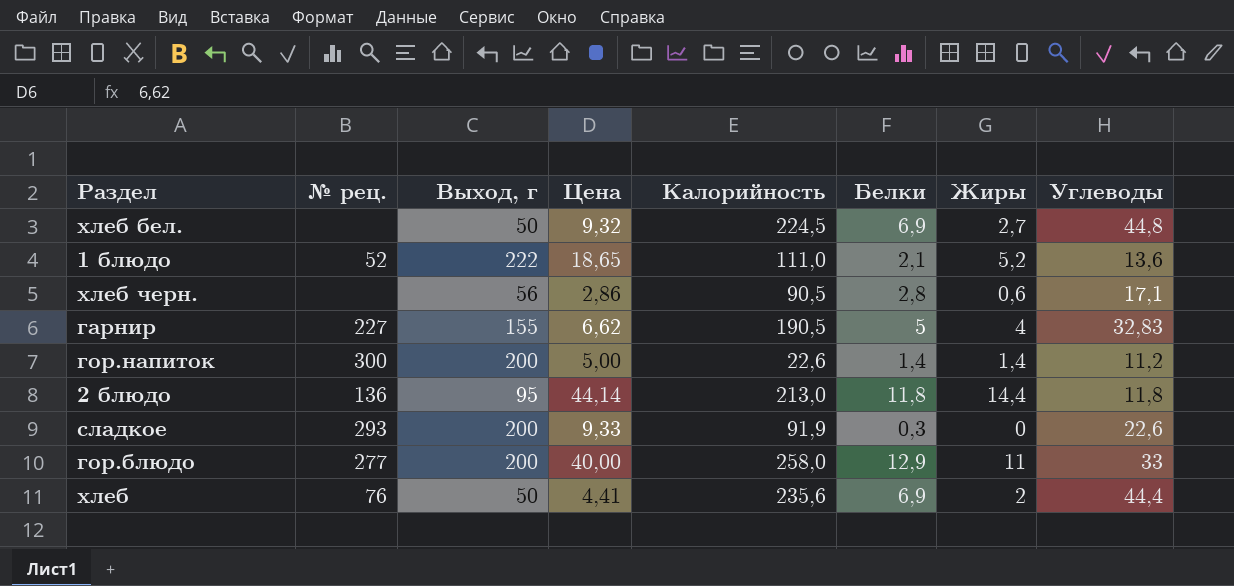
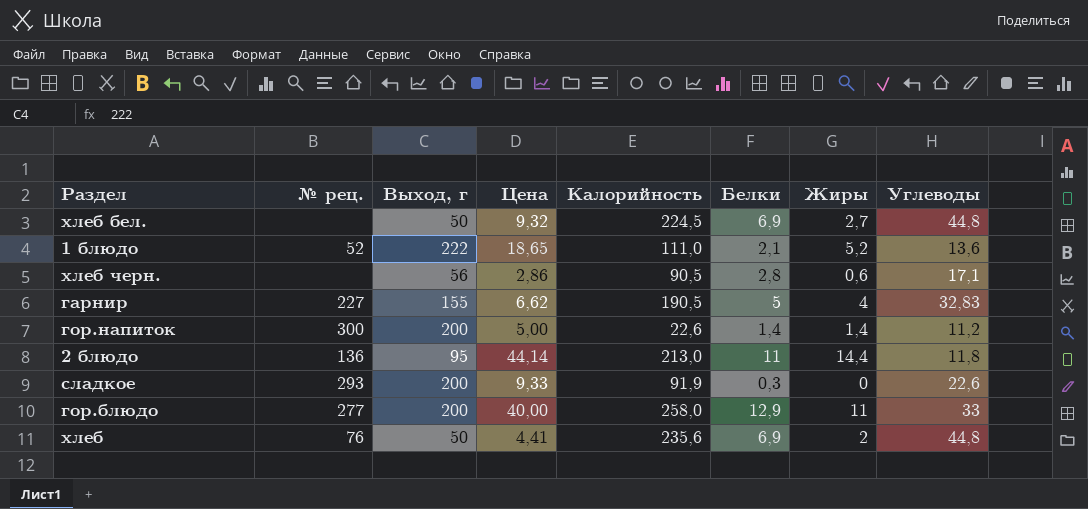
2 блюдо | Белки: 11,8 -> 11
хлеб | Углеводы: 44,4 -> 44,8

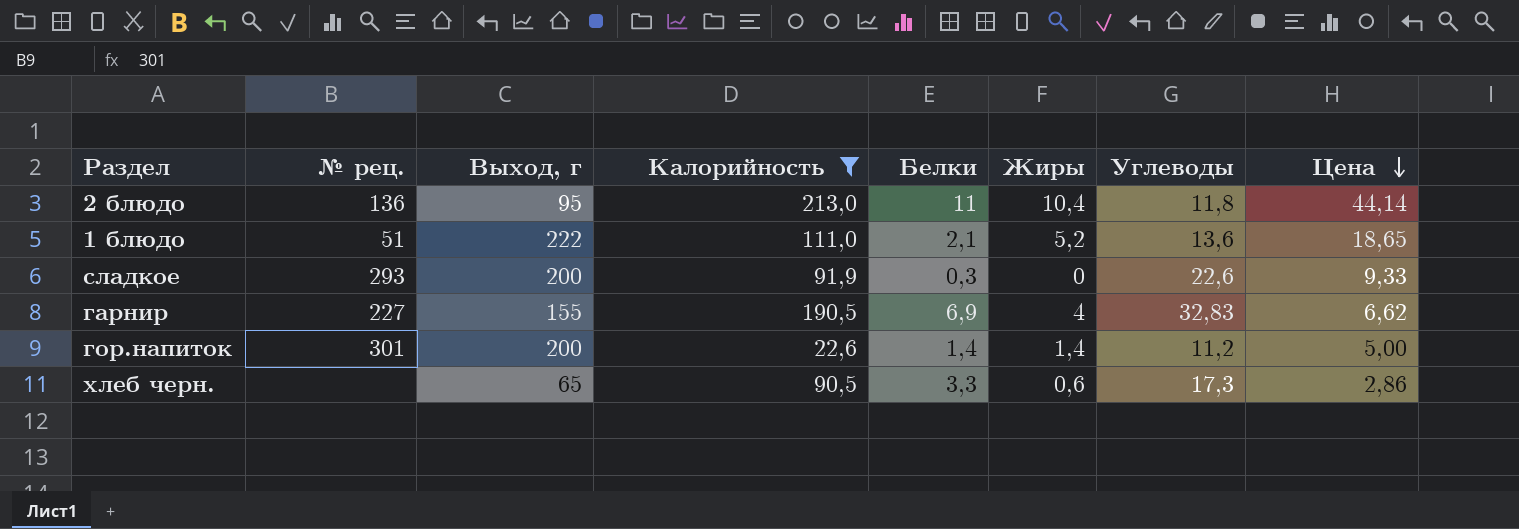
filter: none -> Калорийность <= 213,0
row order: none -> Цена descending
column Цена | position: 4 -> 8
2 блюдо | Жиры: 14,4 -> 10,4
1 блюдо | № рец.: 52 -> 51
гарнир | Белки: 5 -> 6,9
гор.напиток | № рец.: 300 -> 301
хлеб черн. | Выход, г: 56 -> 65
хлеб черн. | Белки: 2,8 -> 3,3
хлеб черн. | Углеводы: 17,1 -> 17,3

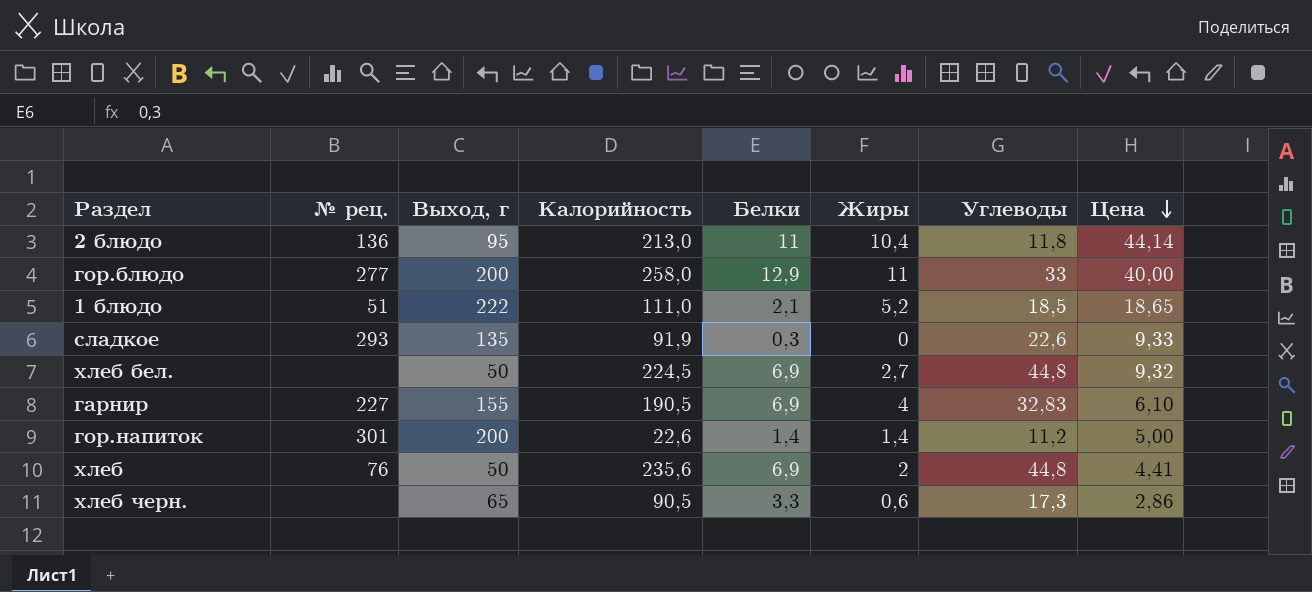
filter: Калорийность <= 213,0 -> none
1 блюдо | Углеводы: 13,6 -> 18,5
сладкое | Выход, г: 200 -> 135
гарнир | Цена: 6,62 -> 6,10

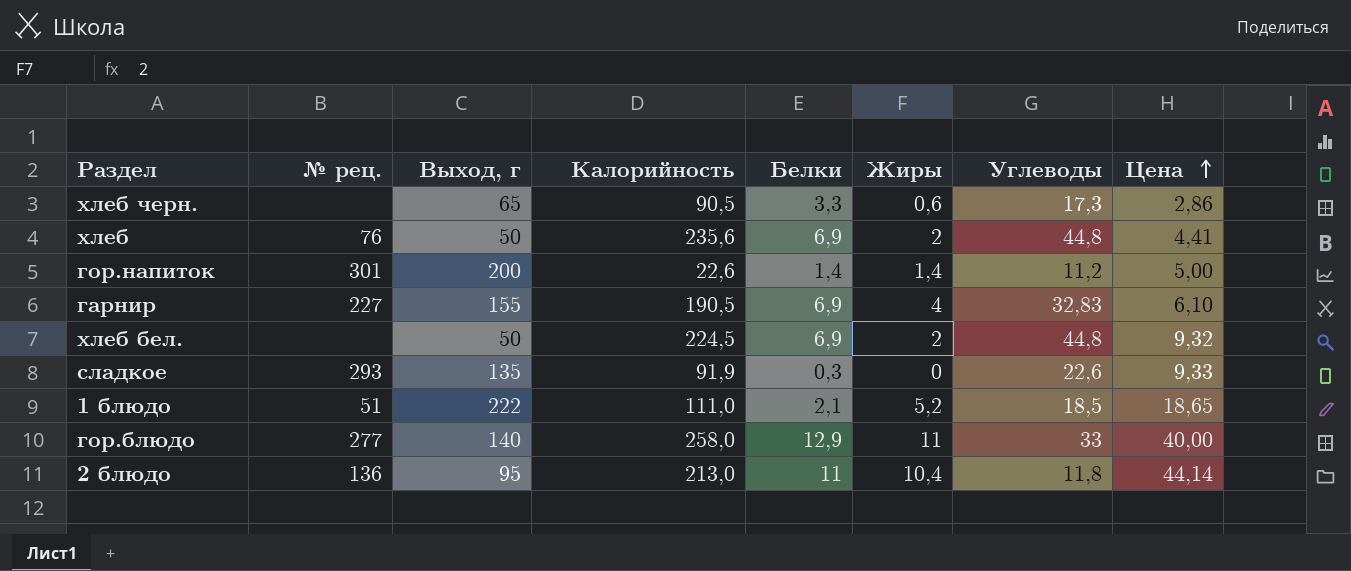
row order: Цена descending -> Цена ascending
хлеб бел. | Жиры: 2,7 -> 2
гор.блюдо | Выход, г: 200 -> 140

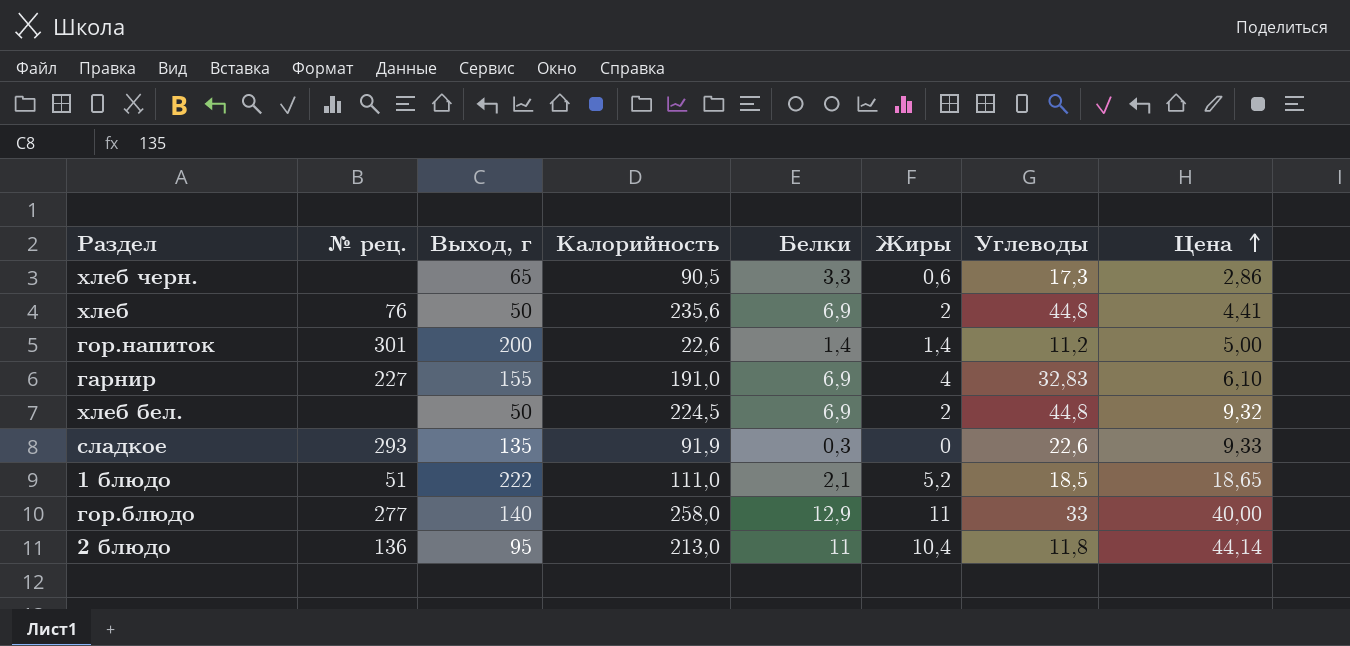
гарнир | Калорийность: 190,5 -> 191,0

